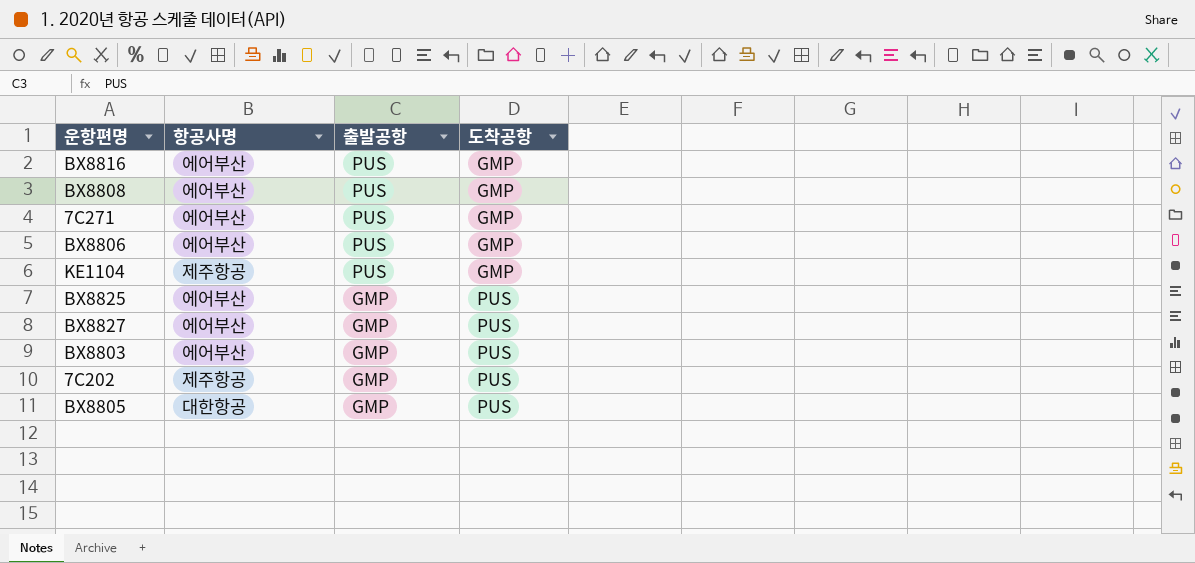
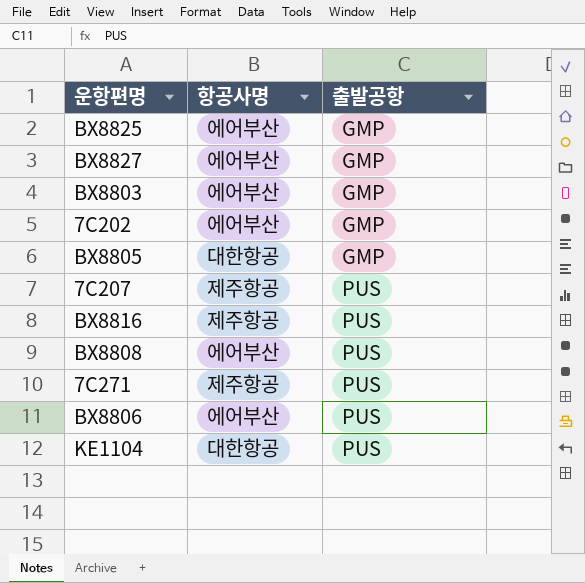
row order: 출발공항 descending -> 출발공항 ascending
column 도착공항 | position: 4 -> none
7C202 | 항공사명: 제주항공 -> 에어부산
row 7C207: none -> 제주항공 | PUS
BX8816 | 항공사명: 에어부산 -> 제주항공
7C271 | 항공사명: 에어부산 -> 제주항공
KE1104 | 항공사명: 제주항공 -> 대한항공

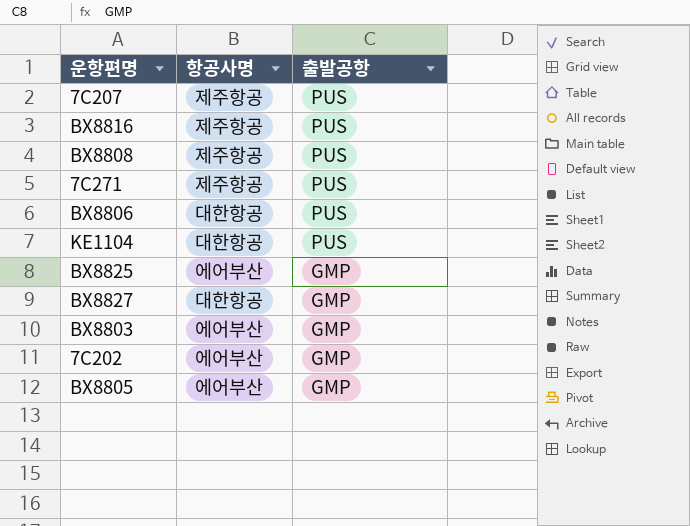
row order: 출발공항 ascending -> 출발공항 descending
BX8808 | 항공사명: 에어부산 -> 제주항공
BX8806 | 항공사명: 에어부산 -> 대한항공
BX8827 | 항공사명: 에어부산 -> 대한항공
BX8805 | 항공사명: 대한항공 -> 에어부산

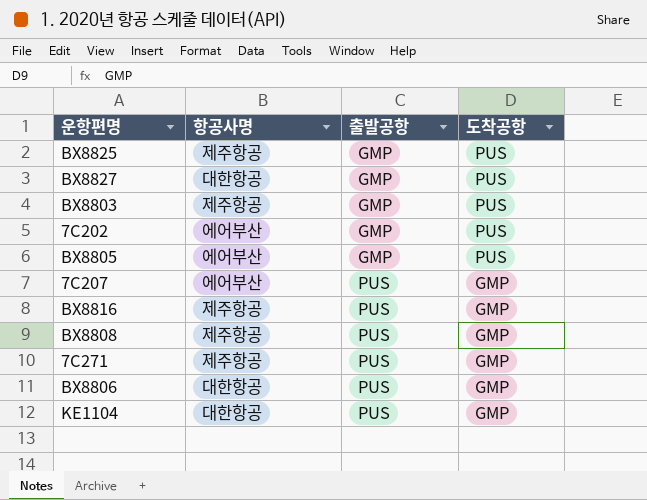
row order: 출발공항 descending -> 출발공항 ascending
column 도착공항 | position: none -> 4
BX8825 | 항공사명: 에어부산 -> 제주항공
BX8803 | 항공사명: 에어부산 -> 제주항공
7C207 | 항공사명: 제주항공 -> 에어부산

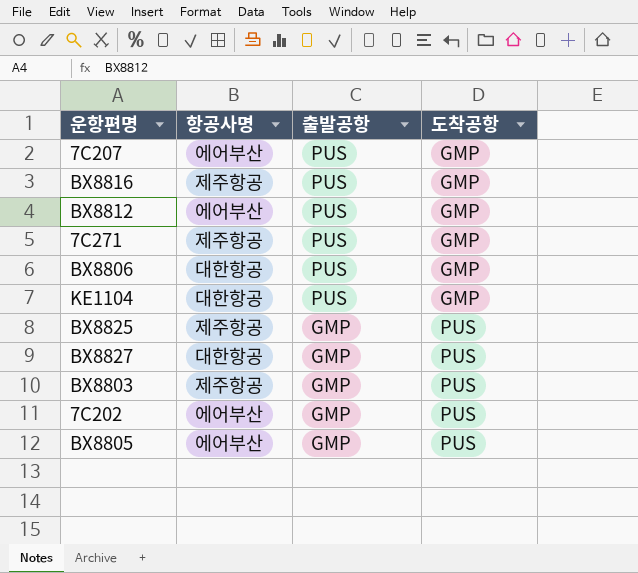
row order: 출발공항 ascending -> 출발공항 descending
row BX8808: 제주항공 | PUS | GMP -> none
row BX8812: none -> 에어부산 | PUS | GMP

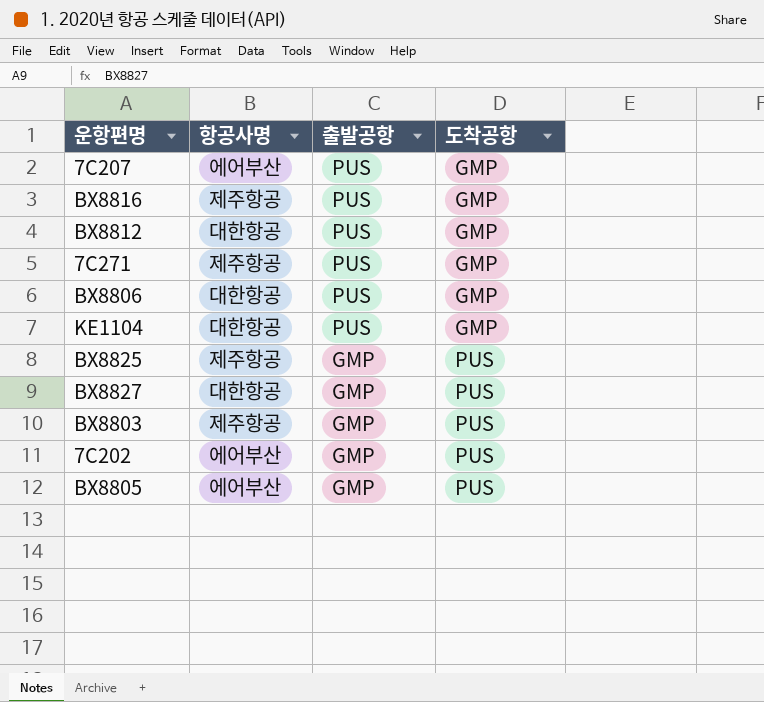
BX8812 | 항공사명: 에어부산 -> 대한항공

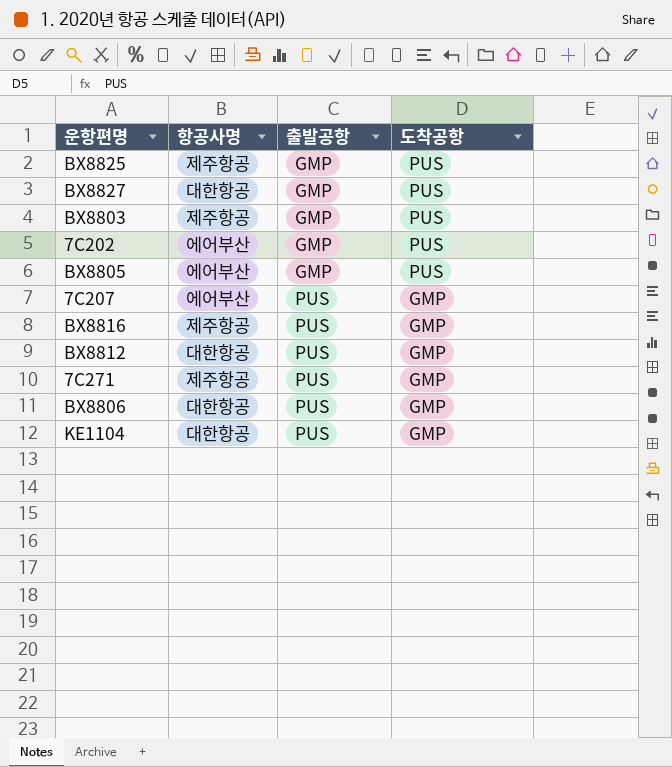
row order: 출발공항 descending -> 출발공항 ascending

